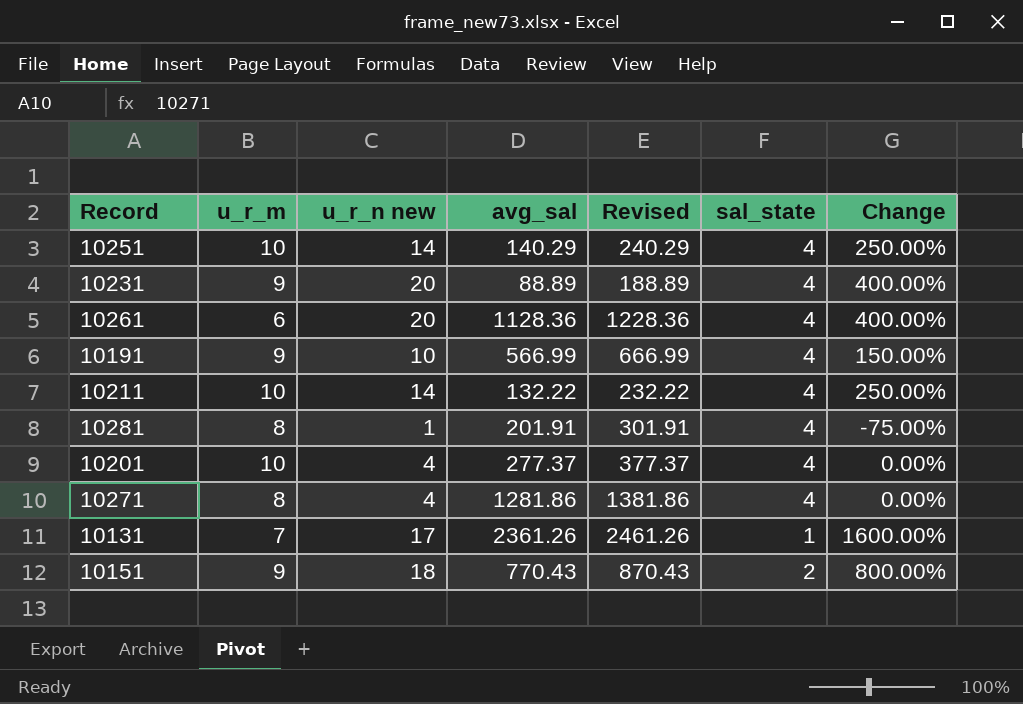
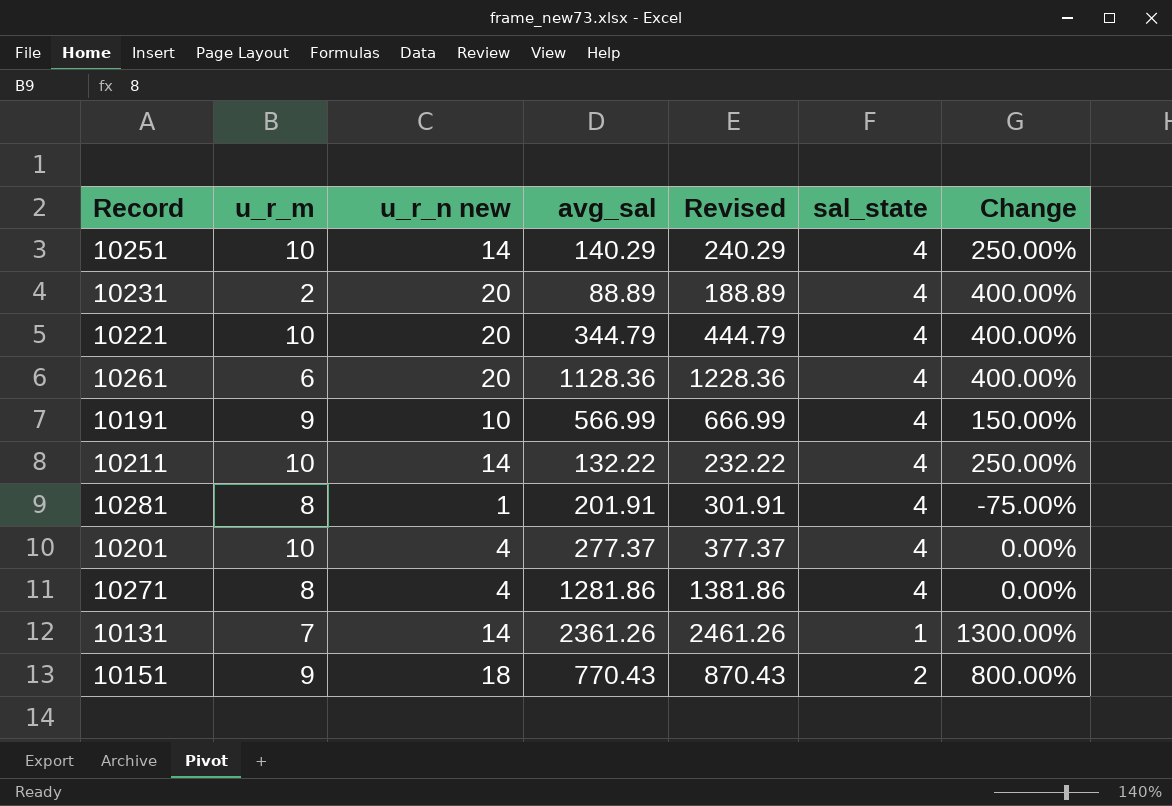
10231 | u_r_m: 9 -> 2
row 10221: none -> 10 | 20 | 344.79 | 444.79 | 4 | 400.00%
10131 | u_r_n new: 17 -> 14
10131 | Change: 1600.00% -> 1300.00%

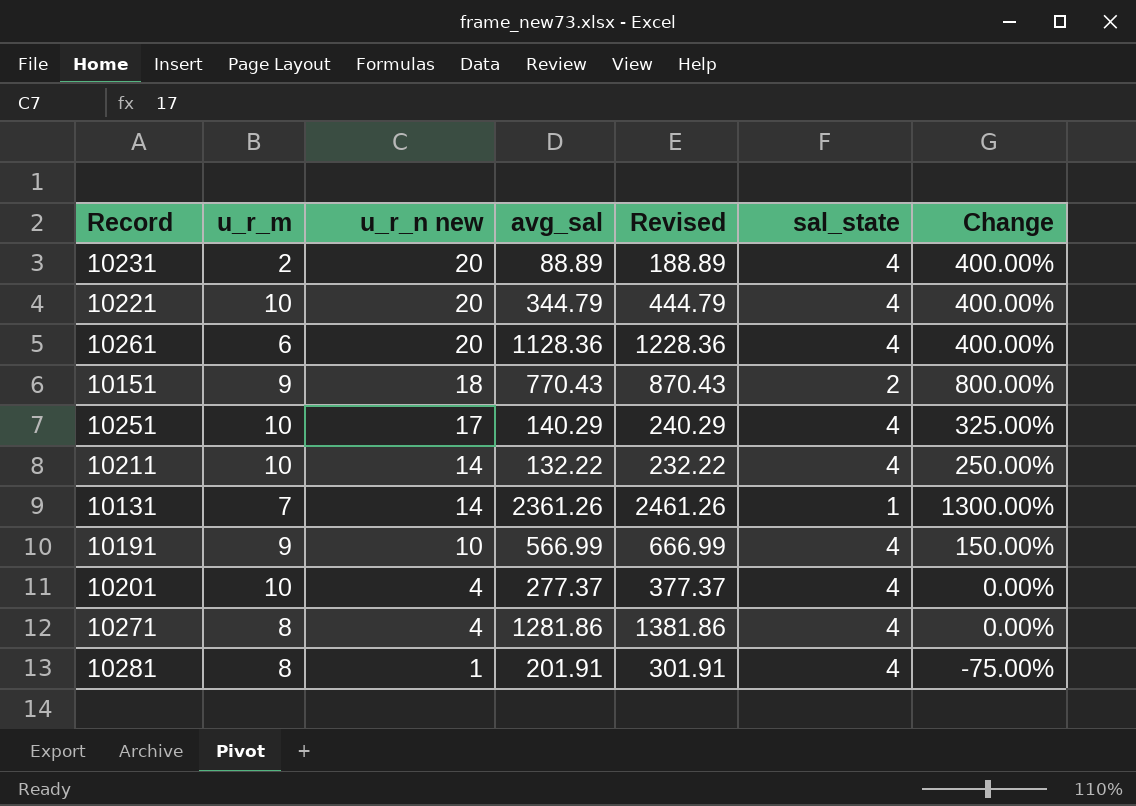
row order: none -> u_r_n new descending
10251 | u_r_n new: 14 -> 17
10251 | Change: 250.00% -> 325.00%

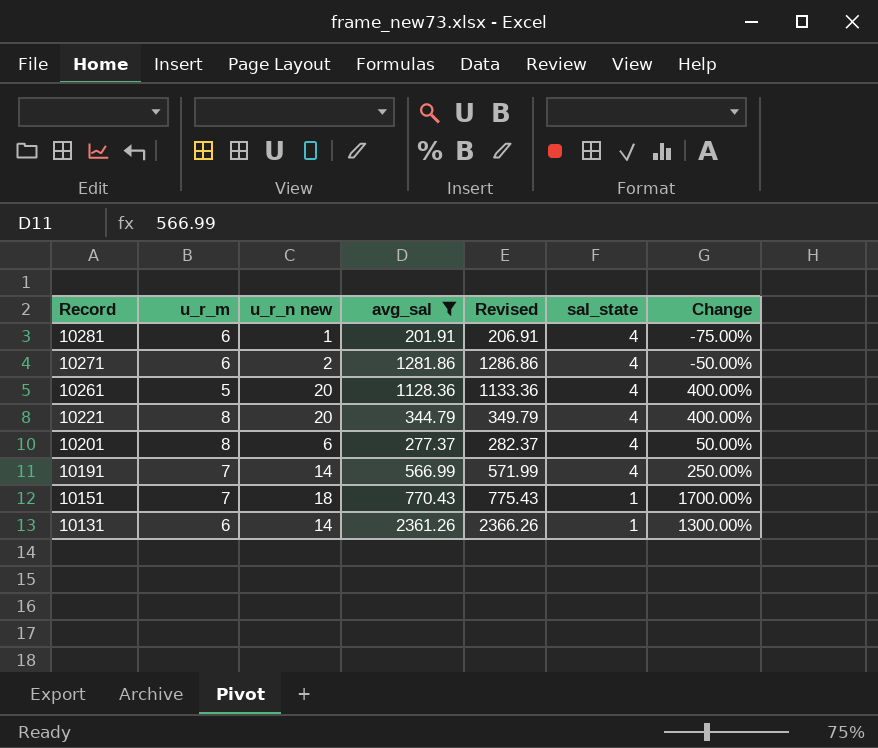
filter: none -> avg_sal >= 201.91
row order: u_r_n new descending -> Record descending
column Revised | formula: [avg_sal] + 100 -> [avg_sal] + 5
10281 | u_r_m: 8 -> 6
10271 | u_r_m: 8 -> 6
10271 | u_r_n new: 4 -> 2
10271 | Change: 0.00% -> -50.00%
10261 | u_r_m: 6 -> 5
10221 | u_r_m: 10 -> 8
10201 | u_r_m: 10 -> 8
10201 | u_r_n new: 4 -> 6
10201 | Change: 0.00% -> 50.00%
10191 | u_r_m: 9 -> 7
10191 | u_r_n new: 10 -> 14
10191 | Change: 150.00% -> 250.00%
10151 | u_r_m: 9 -> 7
10151 | sal_state: 2 -> 1
10151 | Change: 800.00% -> 1700.00%
10131 | u_r_m: 7 -> 6

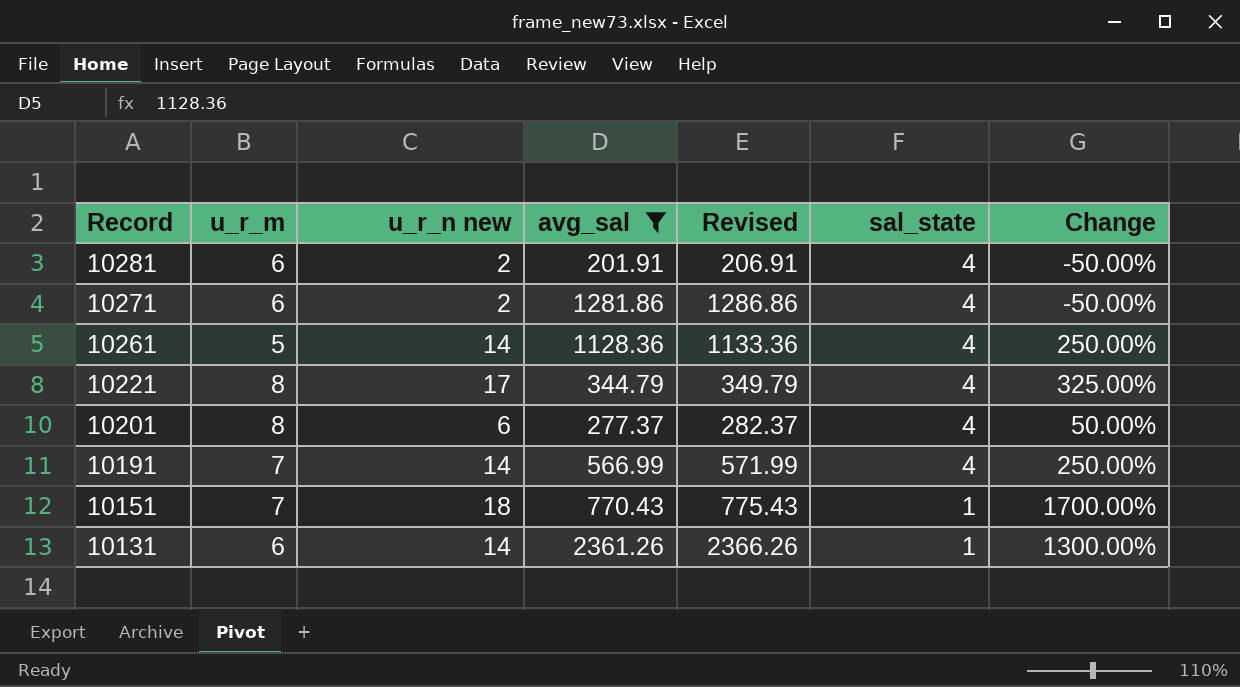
10281 | u_r_n new: 1 -> 2
10281 | Change: -75.00% -> -50.00%
10261 | u_r_n new: 20 -> 14
10261 | Change: 400.00% -> 250.00%
10221 | u_r_n new: 20 -> 17
10221 | Change: 400.00% -> 325.00%

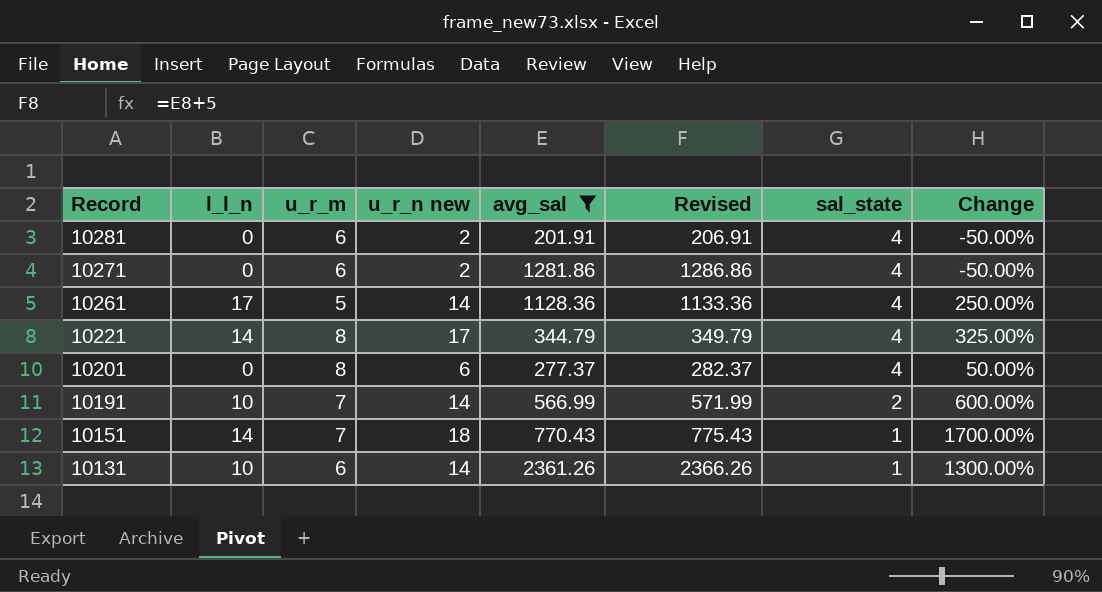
column l_l_n | position: none -> 2
10191 | sal_state: 4 -> 2
10191 | Change: 250.00% -> 600.00%

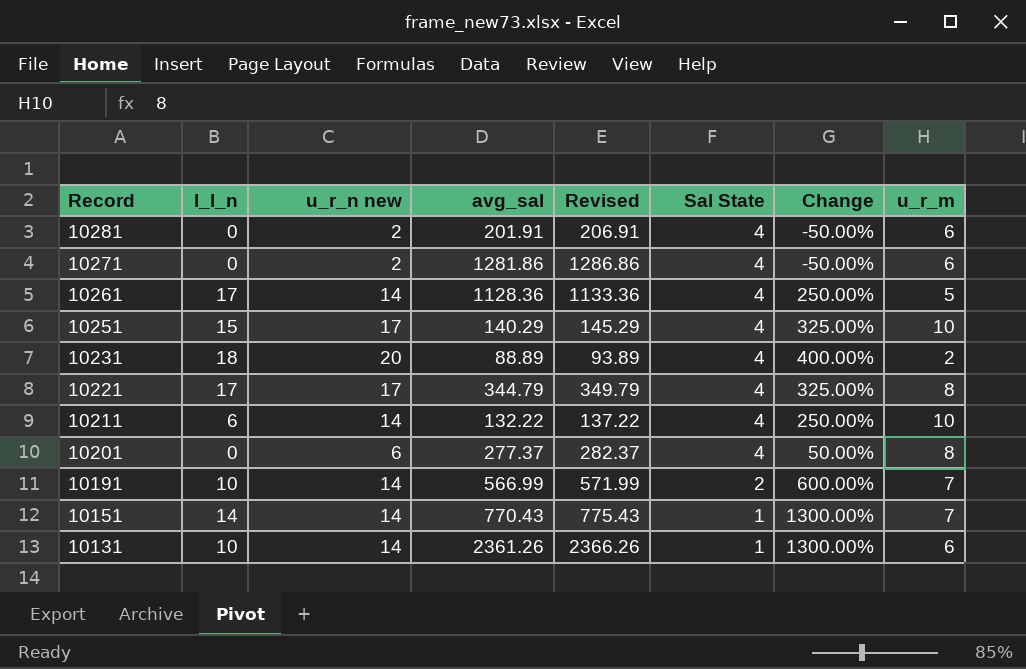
filter: avg_sal >= 201.91 -> none
column name: sal_state -> Sal State
column u_r_m | position: 3 -> 8
10221 | l_l_n: 14 -> 17
10151 | u_r_n new: 18 -> 14
10151 | Change: 1700.00% -> 1300.00%

